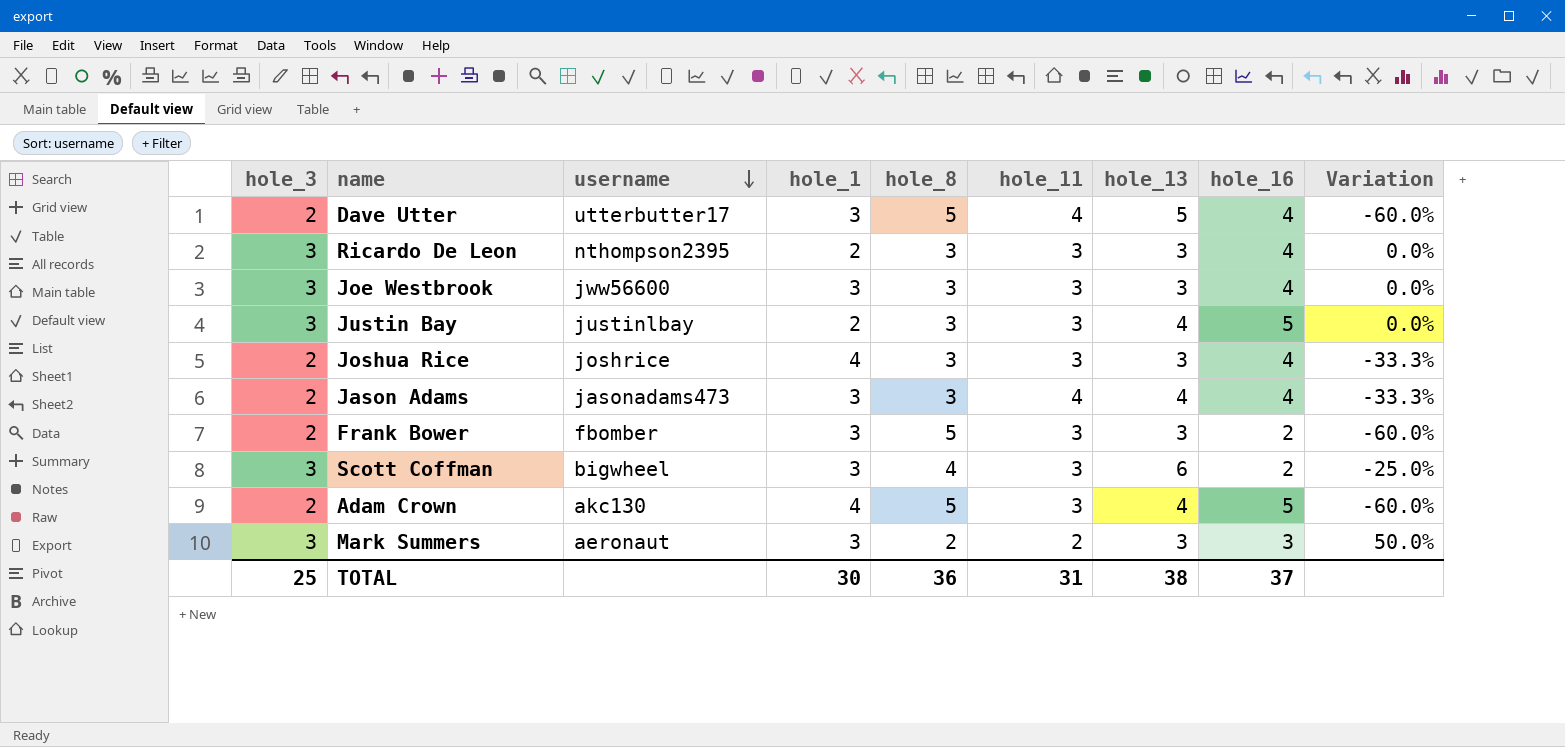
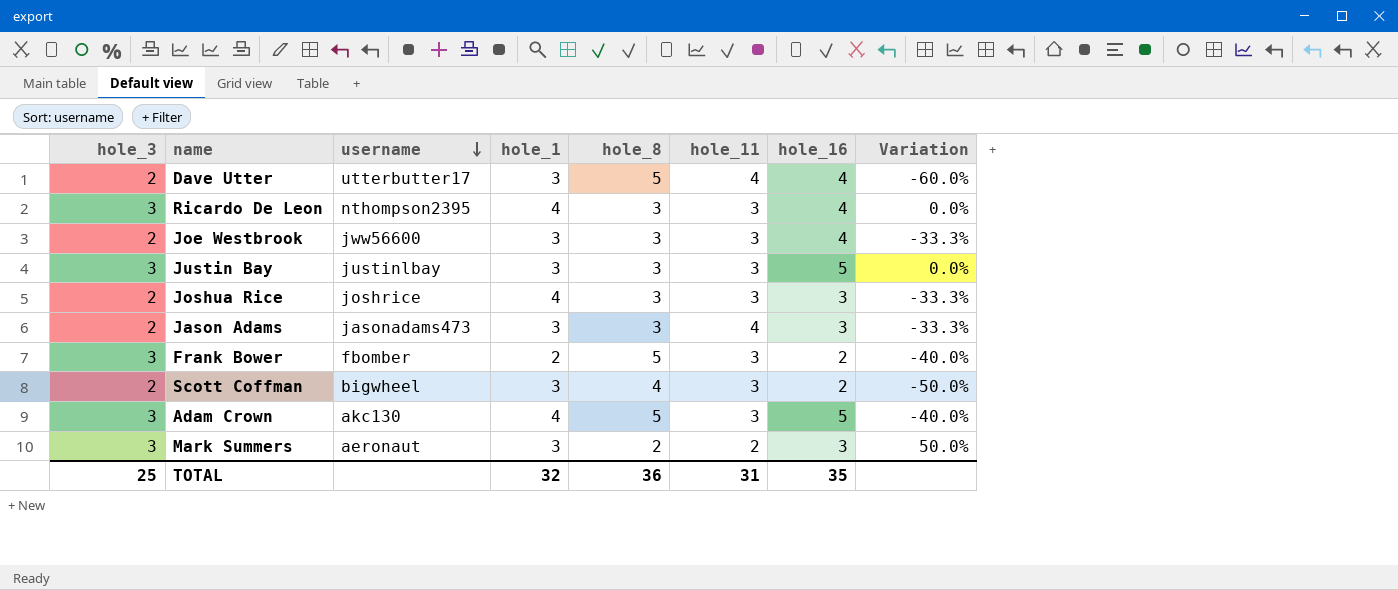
column hole_13 | position: 7 -> none
Ricardo De Leon | hole_1: 2 -> 4
Joe Westbrook | hole_3: 3 -> 2
Joe Westbrook | Variation: 0.0% -> -33.3%
Justin Bay | hole_1: 2 -> 3
Joshua Rice | hole_16: 4 -> 3
Jason Adams | hole_16: 4 -> 3
Frank Bower | hole_3: 2 -> 3
Frank Bower | hole_1: 3 -> 2
Frank Bower | Variation: -60.0% -> -40.0%
Scott Coffman | hole_3: 3 -> 2
Scott Coffman | Variation: -25.0% -> -50.0%
Adam Crown | hole_3: 2 -> 3
Adam Crown | Variation: -60.0% -> -40.0%
TOTAL | hole_1: 30 -> 32
TOTAL | hole_16: 37 -> 35

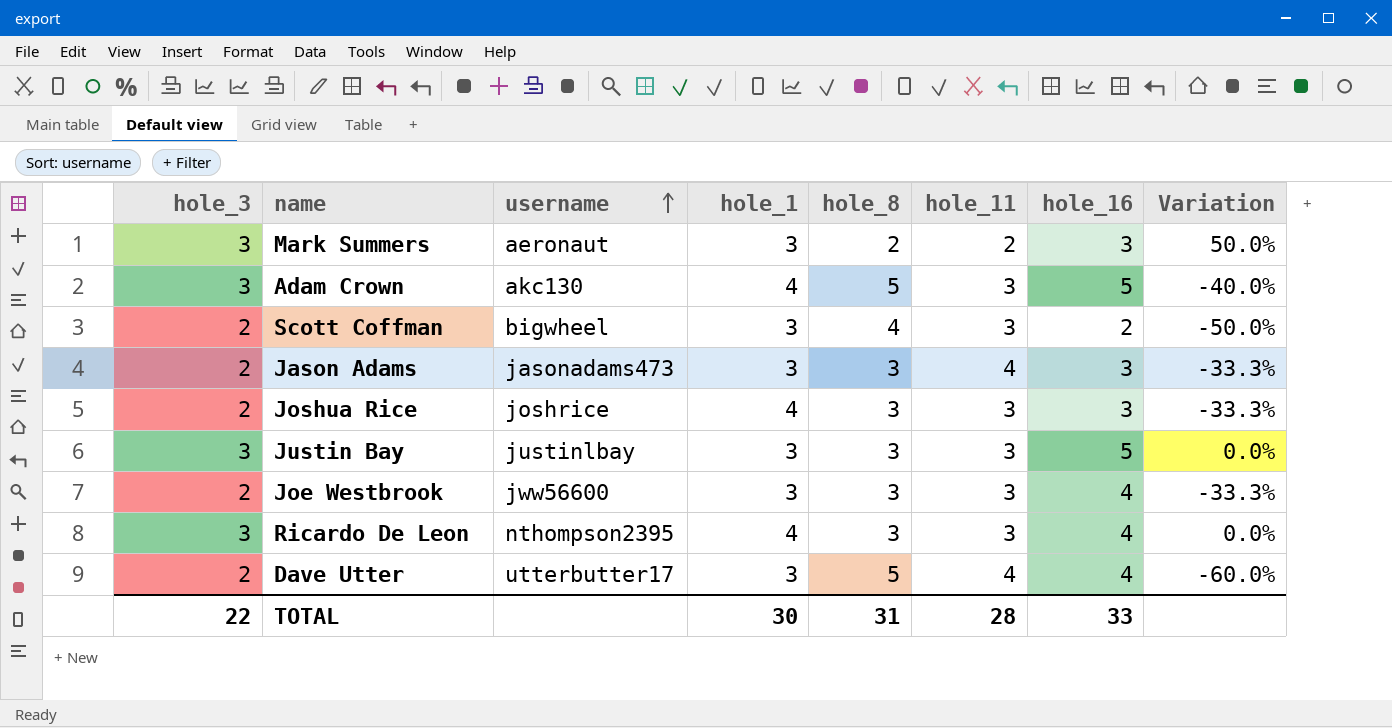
row order: username descending -> username ascending
row Frank Bower: 3 | fbomber | 2 | 5 | 3 | 2 | -40.0% -> none
TOTAL | hole_3: 25 -> 22
TOTAL | hole_1: 32 -> 30
TOTAL | hole_8: 36 -> 31
TOTAL | hole_11: 31 -> 28
TOTAL | hole_16: 35 -> 33

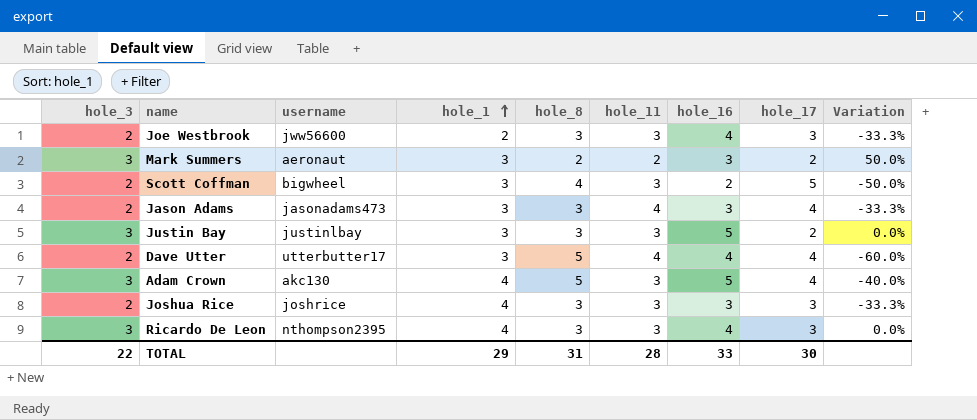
row order: username ascending -> hole_1 ascending
column hole_17 | position: none -> 8
Joe Westbrook | hole_1: 3 -> 2
TOTAL | hole_1: 30 -> 29

